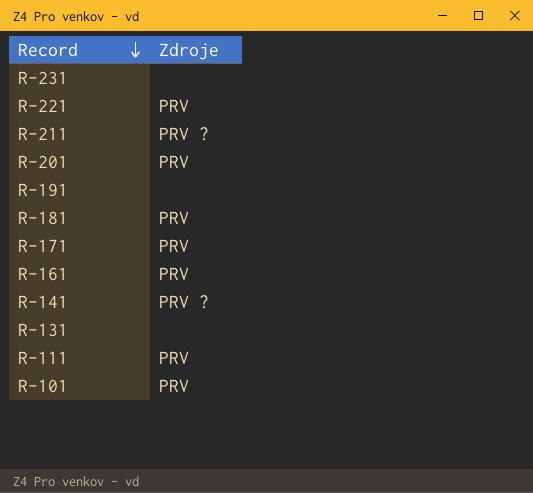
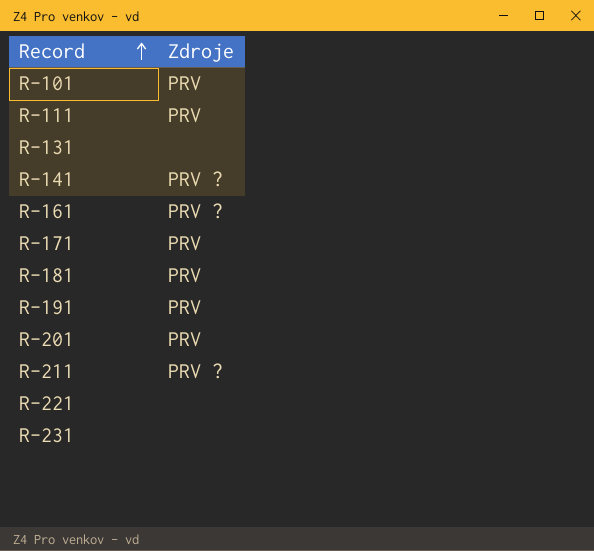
row order: Record descending -> Record ascending
R-161 | Zdroje: PRV -> PRV ?
R-191 | Zdroje: none -> PRV
R-221 | Zdroje: PRV -> none

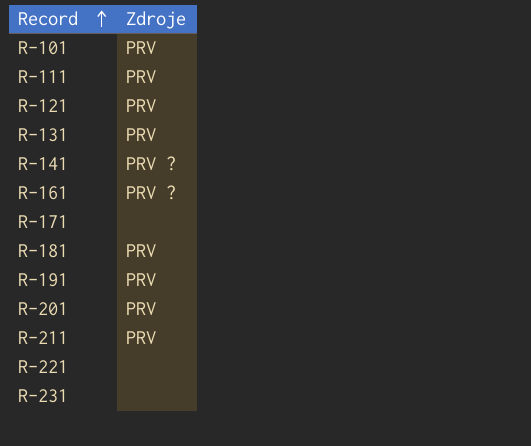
row R-121: none -> PRV
R-131 | Zdroje: none -> PRV
R-171 | Zdroje: PRV -> none
R-211 | Zdroje: PRV ? -> PRV

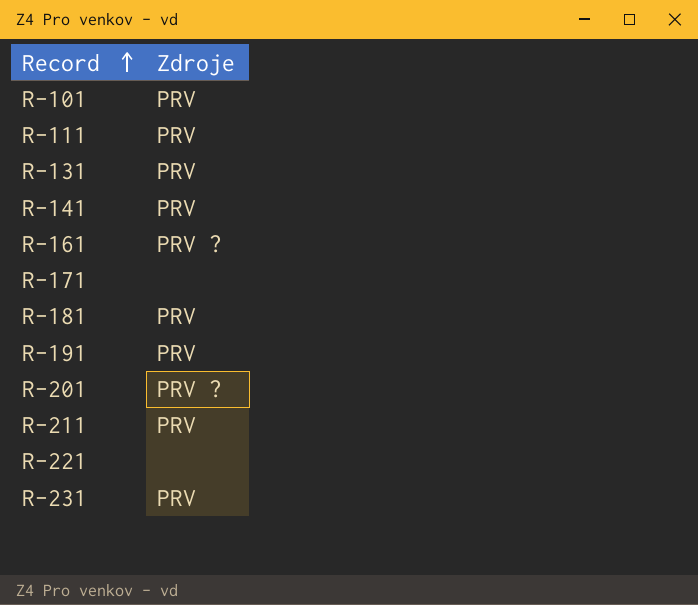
row R-121: PRV -> none
R-141 | Zdroje: PRV ? -> PRV
R-201 | Zdroje: PRV -> PRV ?
R-231 | Zdroje: none -> PRV

